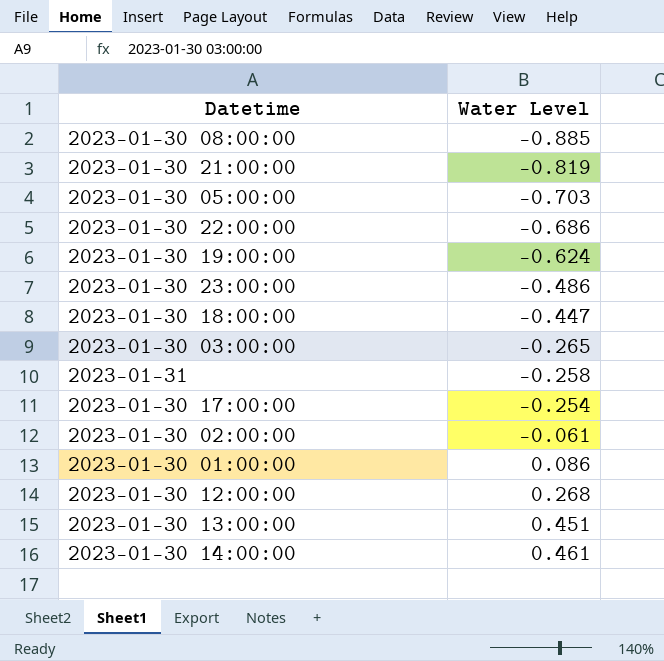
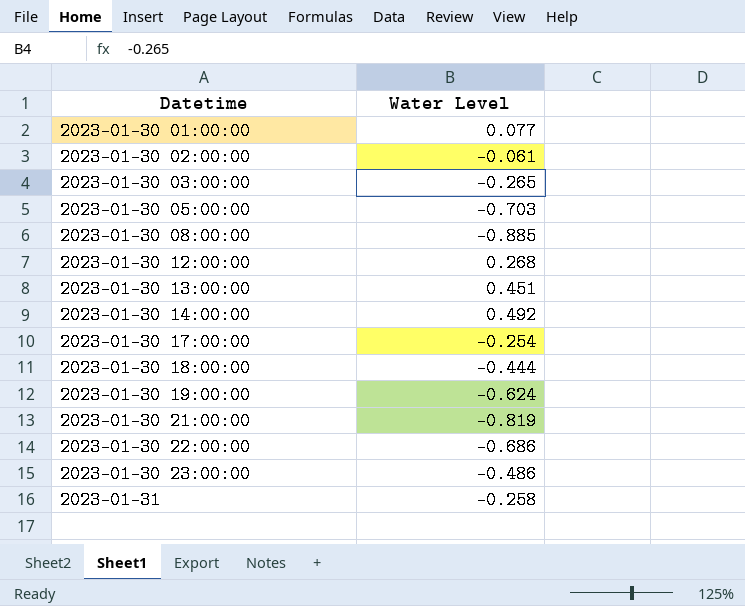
row order: Water Level ascending -> Datetime ascending
2023-01-30 01:00:00 | Water Level: 0.086 -> 0.077
2023-01-30 14:00:00 | Water Level: 0.461 -> 0.492
2023-01-30 18:00:00 | Water Level: -0.447 -> -0.444

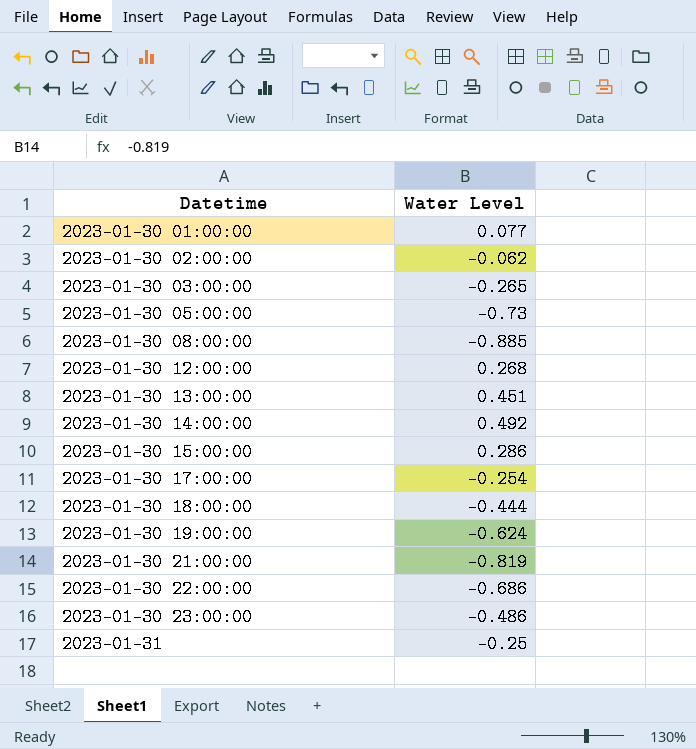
2023-01-30 02:00:00 | Water Level: -0.061 -> -0.062
2023-01-30 05:00:00 | Water Level: -0.703 -> -0.73
row 2023-01-30 15:00:00: none -> 0.286
2023-01-31 | Water Level: -0.258 -> -0.25

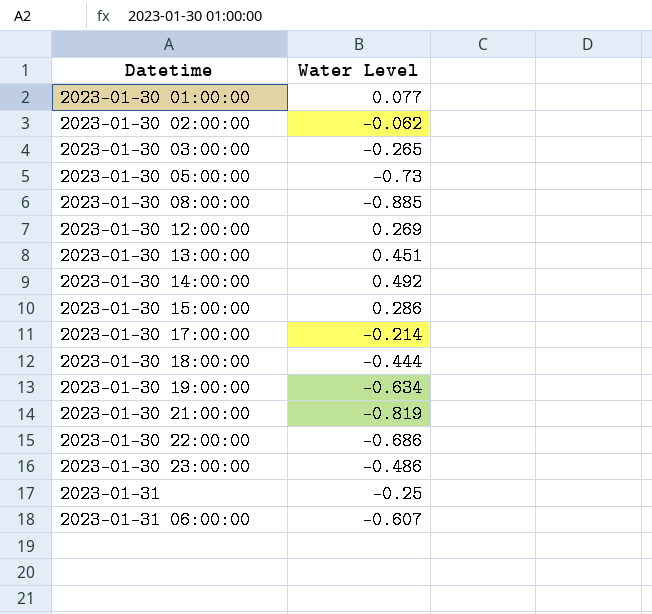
2023-01-30 12:00:00 | Water Level: 0.268 -> 0.269
2023-01-30 17:00:00 | Water Level: -0.254 -> -0.214
2023-01-30 19:00:00 | Water Level: -0.624 -> -0.634
row 2023-01-31 06:00:00: none -> -0.607

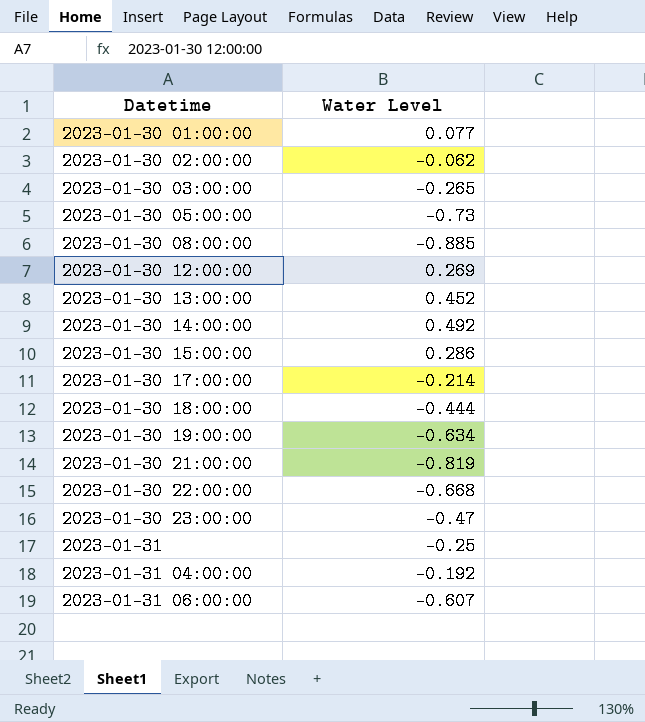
2023-01-30 13:00:00 | Water Level: 0.451 -> 0.452
2023-01-30 22:00:00 | Water Level: -0.686 -> -0.668
2023-01-30 23:00:00 | Water Level: -0.486 -> -0.47
row 2023-01-31 04:00:00: none -> -0.192

